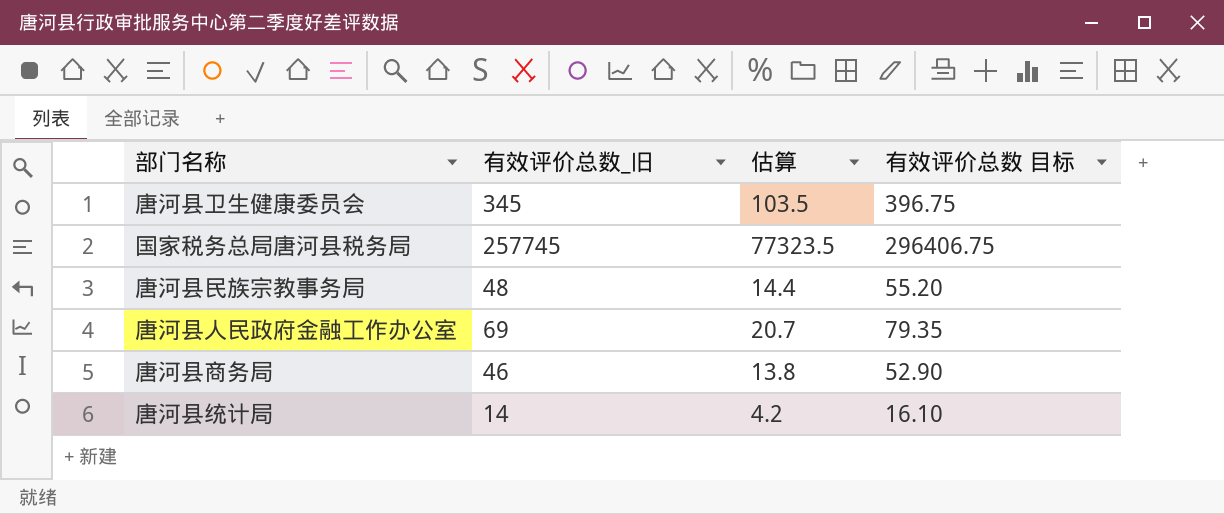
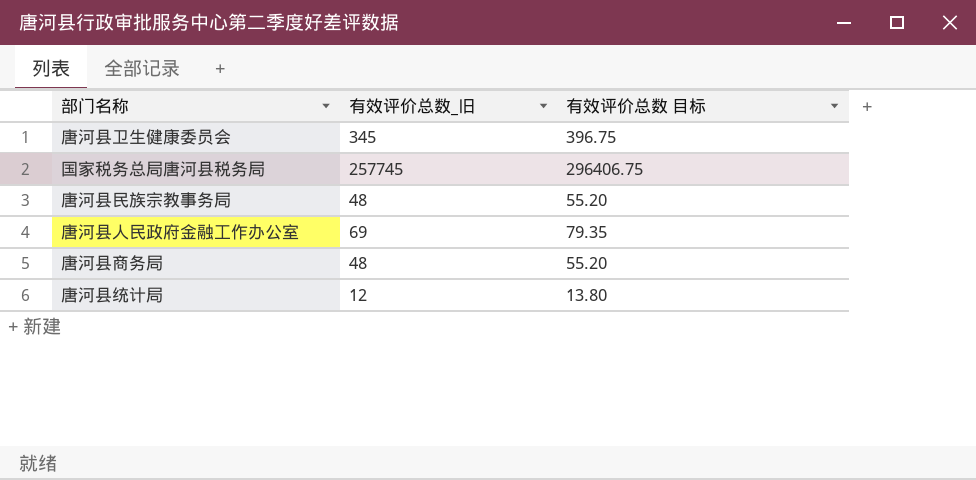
column 估算 | formula: [有效评价总数_旧] * 0.3 -> none
唐河县商务局 | 有效评价总数_旧: 46 -> 48
唐河县商务局 | 有效评价总数 目标: 52.90 -> 55.20
唐河县统计局 | 有效评价总数_旧: 14 -> 12
唐河县统计局 | 有效评价总数 目标: 16.10 -> 13.80

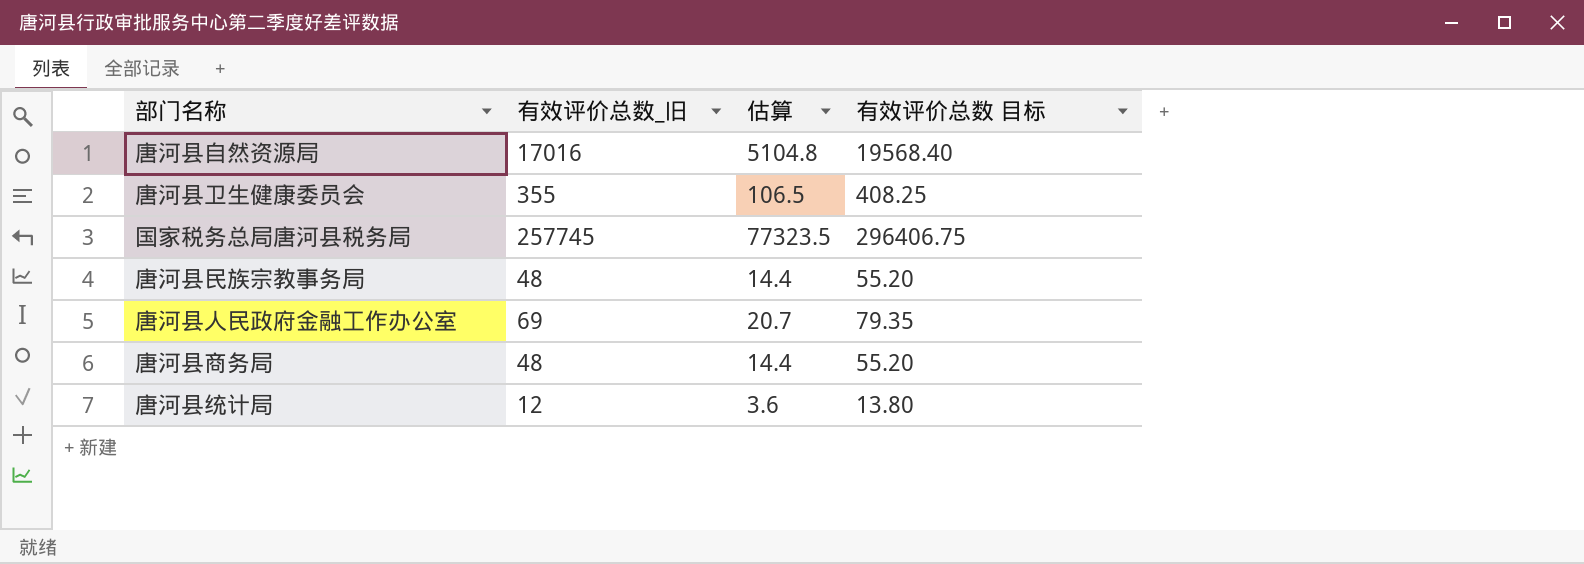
column 估算 | formula: none -> [有效评价总数_旧] * 0.3
row 唐河县自然资源局: none -> 17016 | 5104.8 | 19568.40
唐河县卫生健康委员会 | 有效评价总数_旧: 345 -> 355
唐河县卫生健康委员会 | 有效评价总数 目标: 396.75 -> 408.25

